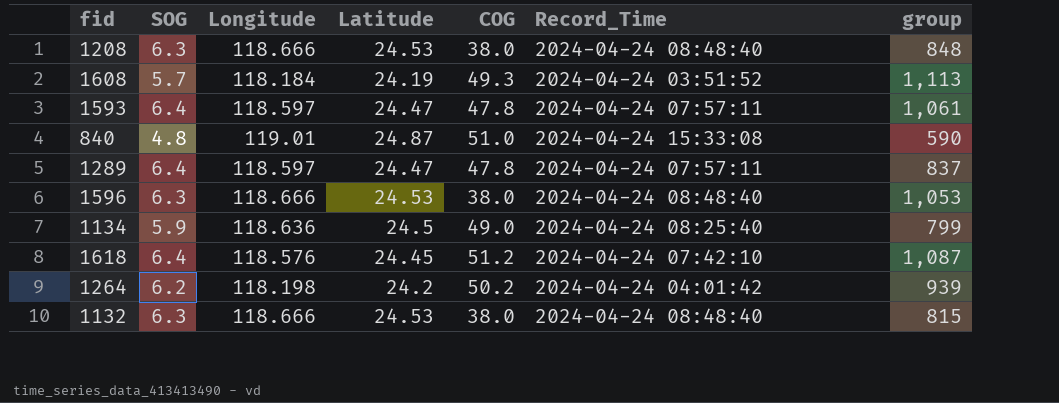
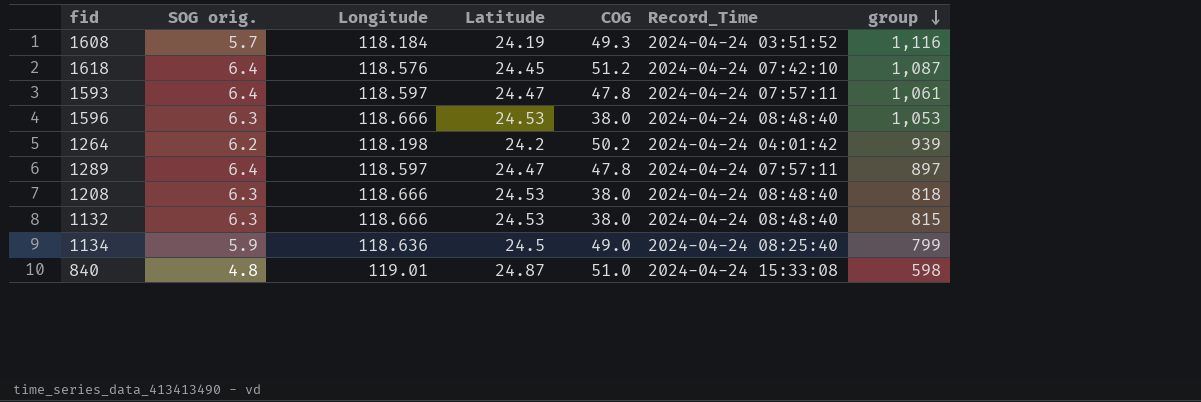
row order: none -> group descending
column name: SOG -> SOG orig.
1608 | group: 1,113 -> 1,116
1289 | group: 837 -> 897
1208 | group: 848 -> 818
840 | group: 590 -> 598

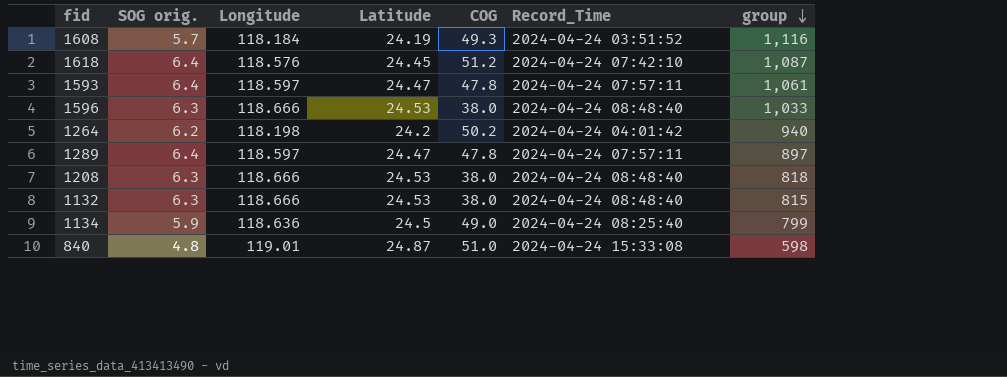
1596 | group: 1,053 -> 1,033
1264 | group: 939 -> 940

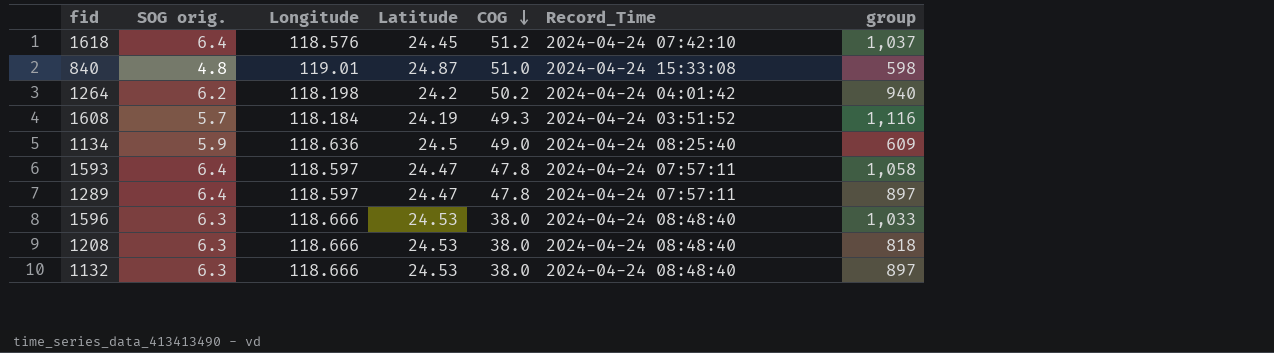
row order: group descending -> COG descending
1618 | group: 1,087 -> 1,037
1134 | group: 799 -> 609
1593 | group: 1,061 -> 1,058
1132 | group: 815 -> 897

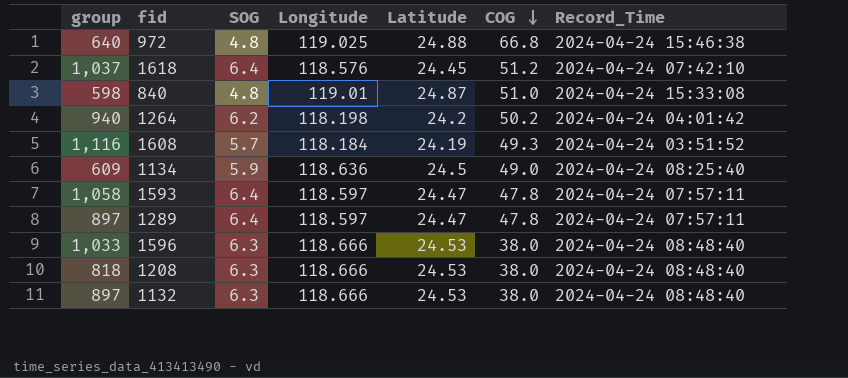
column group | position: 7 -> 1
column name: SOG orig. -> SOG
row 972: none -> 640 | 4.8 | 119.025 | 24.88 | 66.8 | 2024-04-24 15:46:38

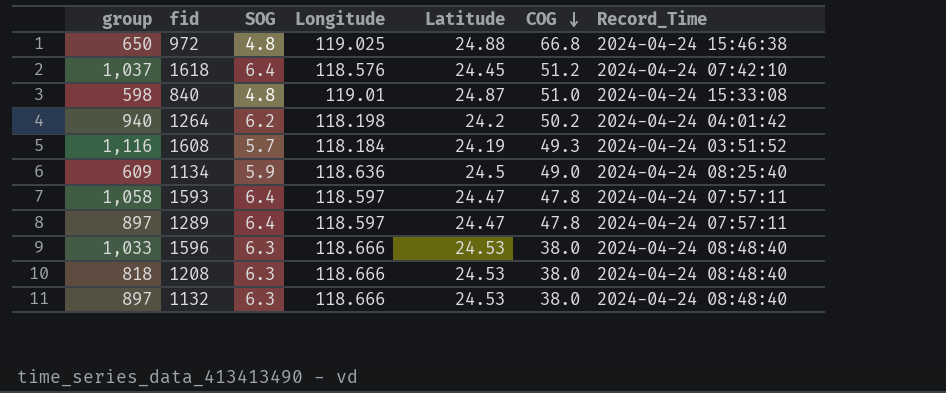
972 | group: 640 -> 650

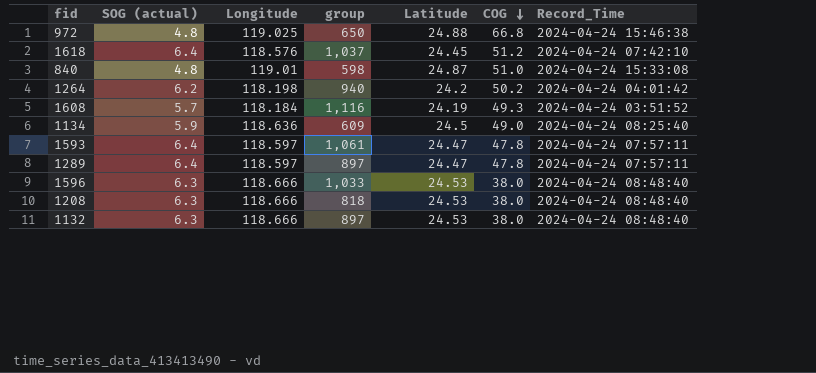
column name: SOG -> SOG (actual)
column group | position: 1 -> 4
1593 | group: 1,058 -> 1,061

